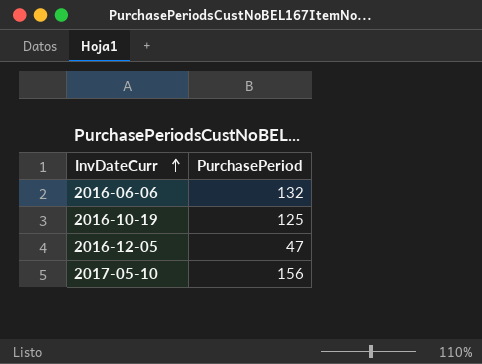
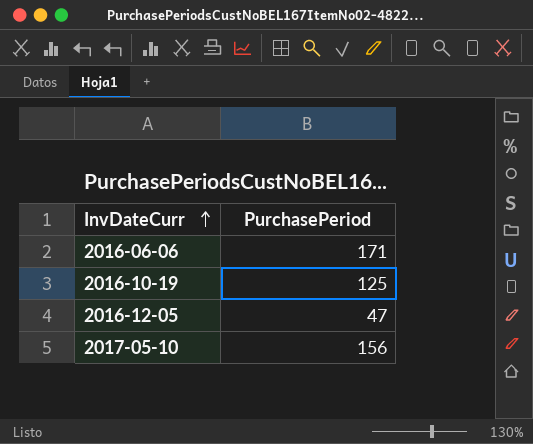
2016-06-06 | PurchasePeriod: 132 -> 171

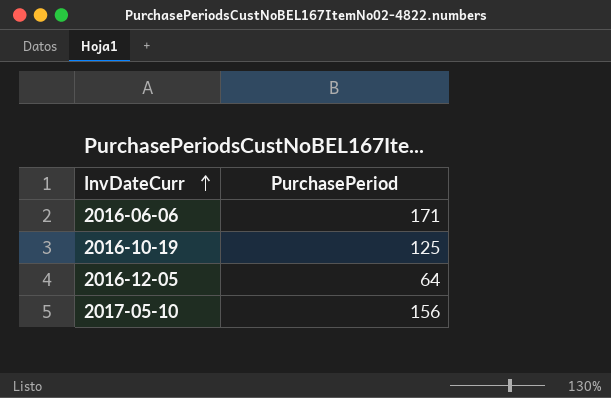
2016-12-05 | PurchasePeriod: 47 -> 64

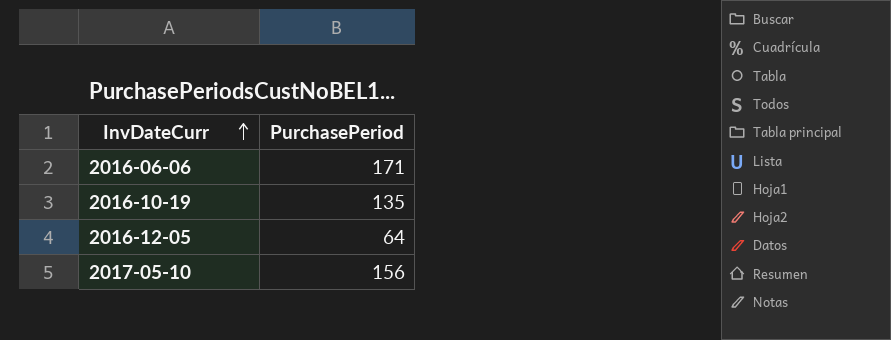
2016-10-19 | PurchasePeriod: 125 -> 135

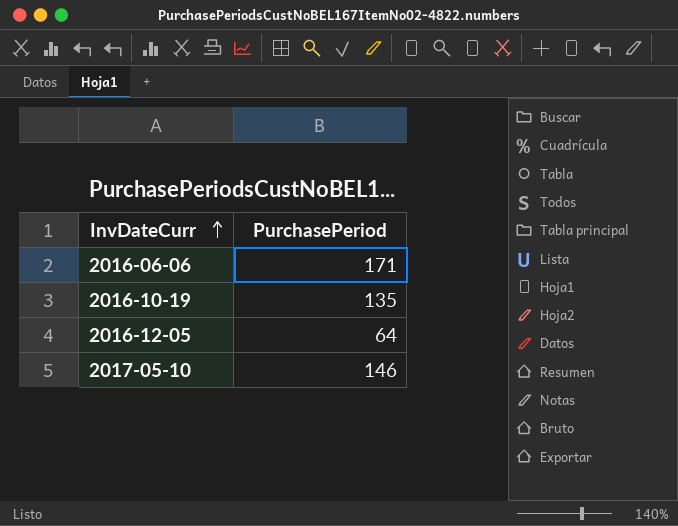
2017-05-10 | PurchasePeriod: 156 -> 146

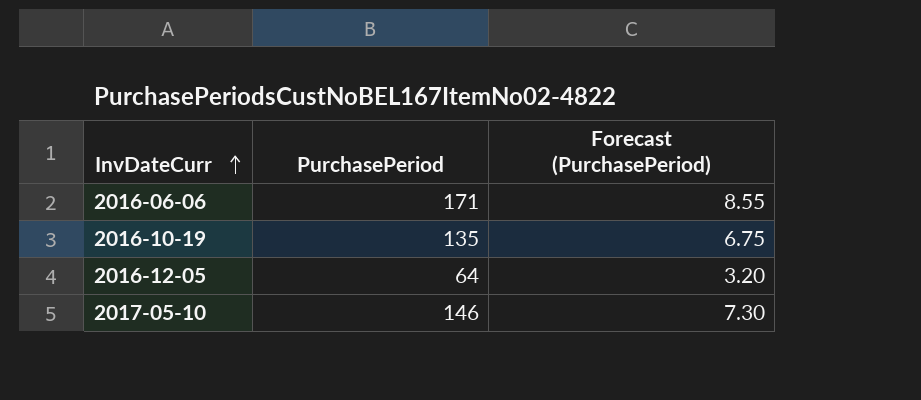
column Forecast (PurchasePeriod) | formula: none -> [PurchasePeriod] * 0.05

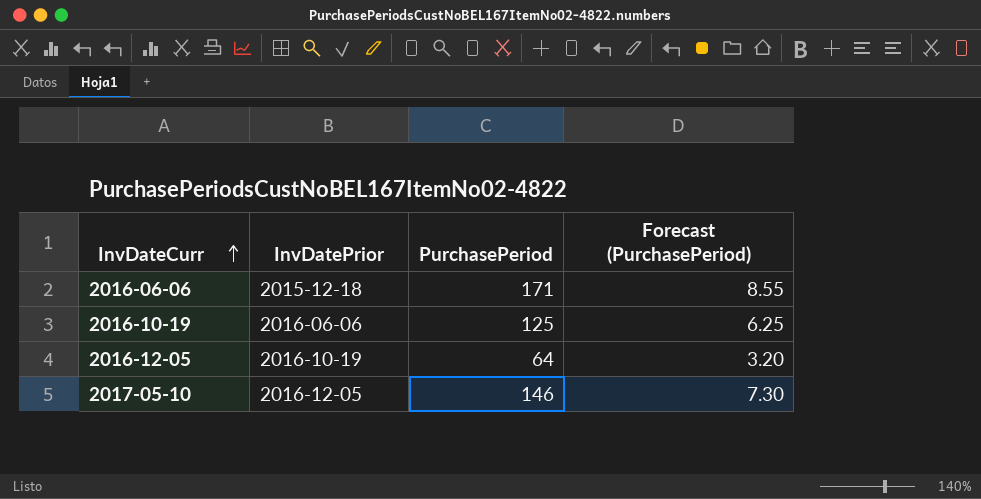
column InvDatePrior | position: none -> 2
2016-10-19 | PurchasePeriod: 135 -> 125
2016-10-19 | Forecast (PurchasePeriod): 6.75 -> 6.25

